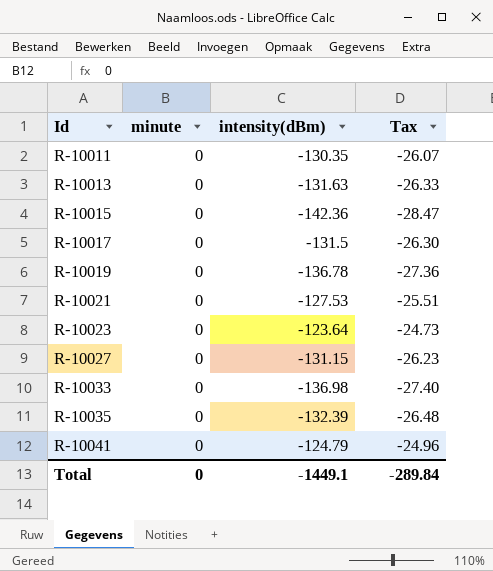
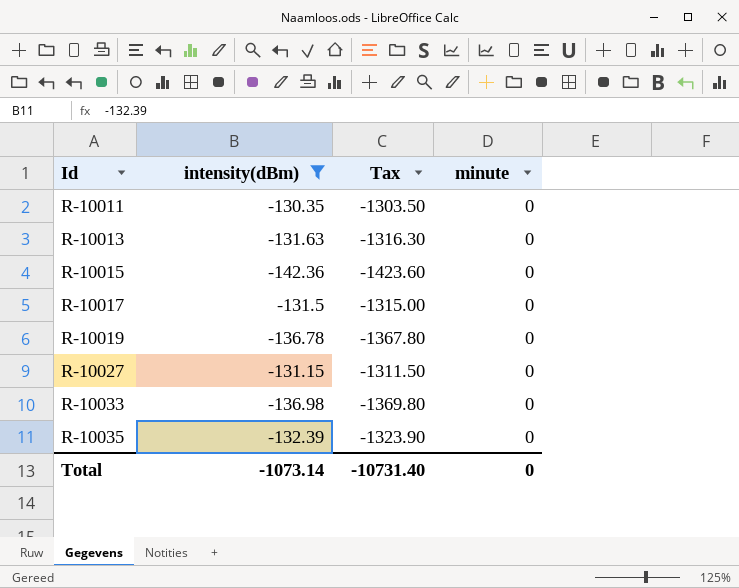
filter: none -> intensity(dBm) <= -130.35
column Tax | formula: [intensity(dBm)] * 0.2 -> [intensity(dBm)] * 10
column minute | position: 2 -> 4
Total | intensity(dBm): -1449.1 -> -1073.14
Total | Tax: -289.84 -> -10731.40

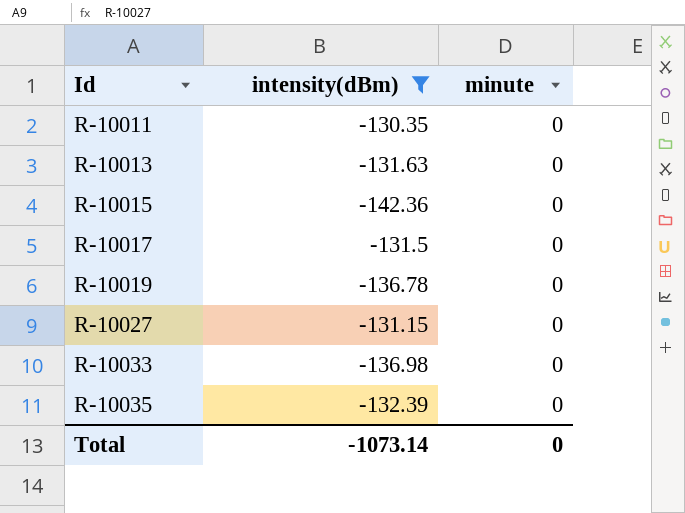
column Tax | formula: [intensity(dBm)] * 10 -> none

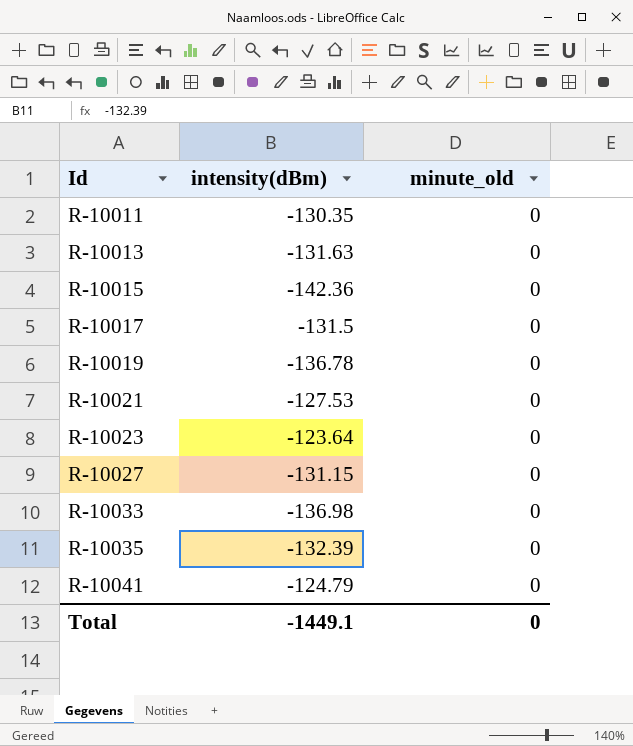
filter: intensity(dBm) <= -130.35 -> none
column name: minute -> minute_old
Total | intensity(dBm): -1073.14 -> -1449.1

